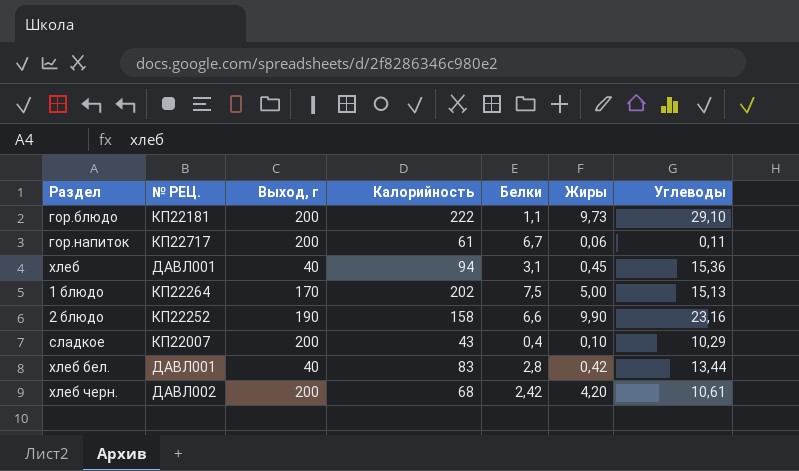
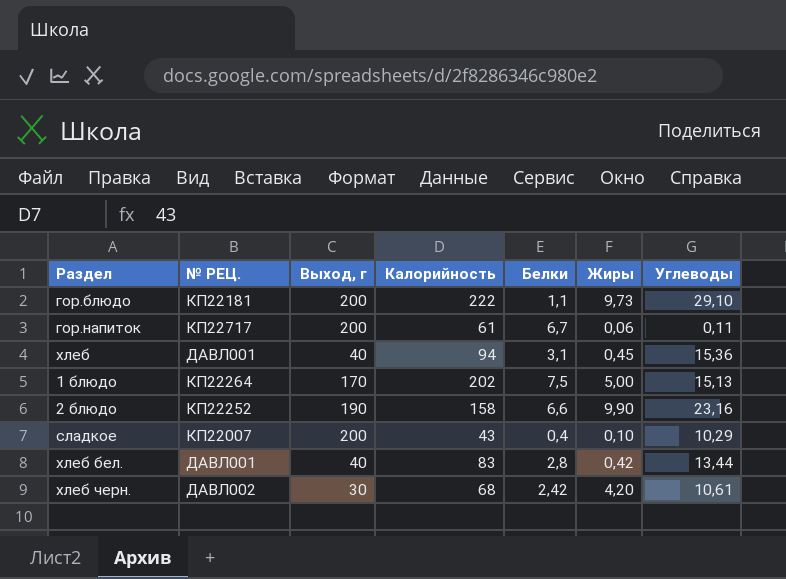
хлеб черн. | Выход, г: 200 -> 30

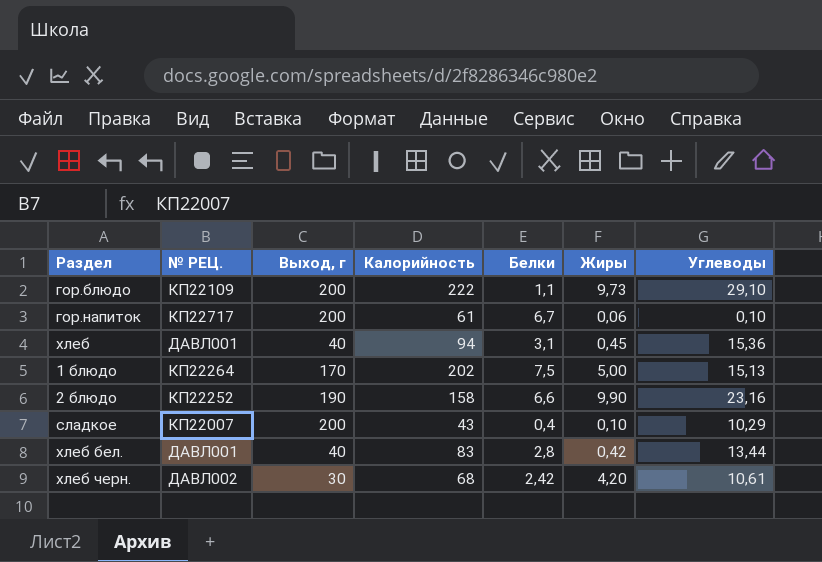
гор.блюдо | № РЕЦ.: КП22181 -> КП22109
гор.напиток | Углеводы: 0,11 -> 0,10

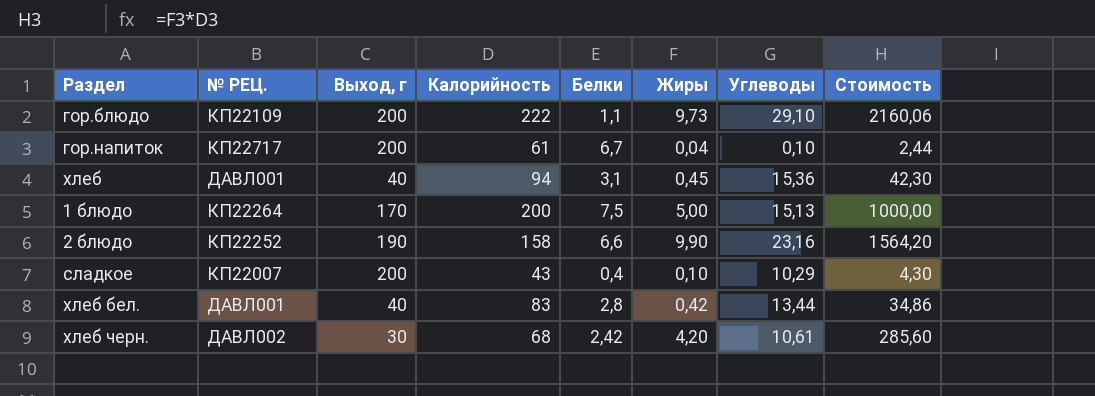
column Стоимость | formula: none -> [Калорийность] * [Жиры]
гор.напиток | Жиры: 0,06 -> 0,04
1 блюдо | Калорийность: 202 -> 200

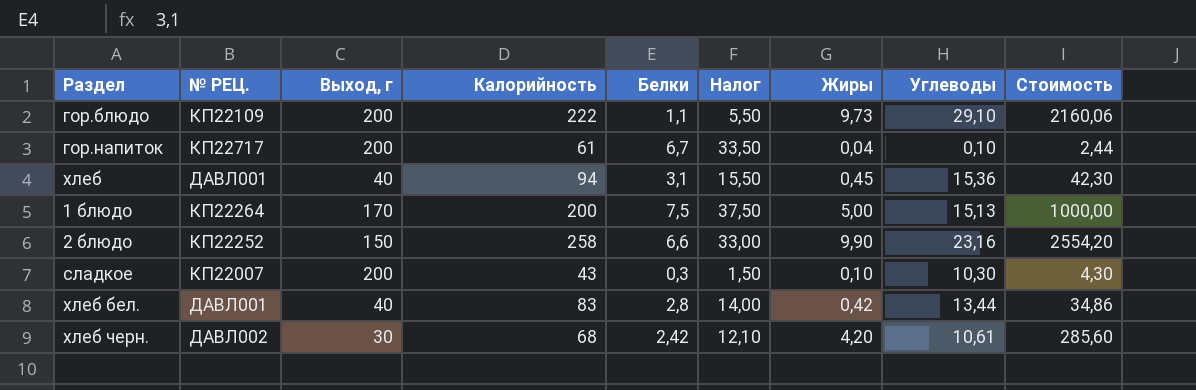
column Налог | formula: none -> [Белки] * 5
2 блюдо | Выход, г: 190 -> 150
2 блюдо | Калорийность: 158 -> 258
2 блюдо | Стоимость: 1564,20 -> 2554,20
сладкое | Белки: 0,4 -> 0,3
сладкое | Углеводы: 10,29 -> 10,30

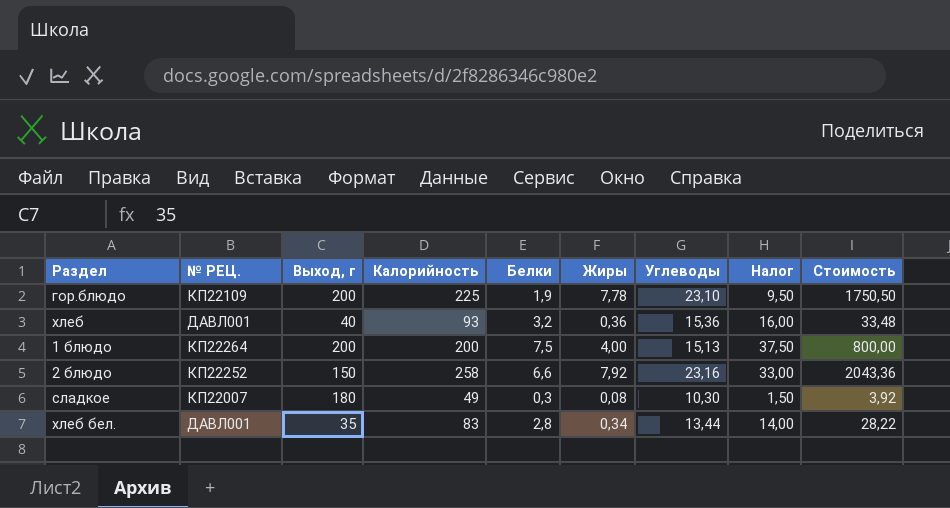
column Налог | position: 6 -> 8
row гор.напиток: КП22717 | 200 | 61 | 6,7 | 33,50 | 0,04 | 0,10 | 2,44 -> none
row хлеб черн.: ДАВЛ002 | 30 | 68 | 2,42 | 12,10 | 4,20 | 10,61 | 285,60 -> none
гор.блюдо | Калорийность: 222 -> 225
гор.блюдо | Белки: 1,1 -> 1,9
гор.блюдо | Жиры: 9,73 -> 7,78
гор.блюдо | Углеводы: 29,10 -> 23,10
гор.блюдо | Налог: 5,50 -> 9,50
гор.блюдо | Стоимость: 2160,06 -> 1750,50
хлеб | Калорийность: 94 -> 93
хлеб | Белки: 3,1 -> 3,2
хлеб | Жиры: 0,45 -> 0,36
хлеб | Налог: 15,50 -> 16,00
хлеб | Стоимость: 42,30 -> 33,48
1 блюдо | Выход, г: 170 -> 200
1 блюдо | Жиры: 5,00 -> 4,00
1 блюдо | Стоимость: 1000,00 -> 800,00
2 блюдо | Жиры: 9,90 -> 7,92
2 блюдо | Стоимость: 2554,20 -> 2043,36
сладкое | Выход, г: 200 -> 180
сладкое | Калорийность: 43 -> 49
сладкое | Жиры: 0,10 -> 0,08
сладкое | Стоимость: 4,30 -> 3,92
хлеб бел. | Выход, г: 40 -> 35
хлеб бел. | Жиры: 0,42 -> 0,34
хлеб бел. | Стоимость: 34,86 -> 28,22

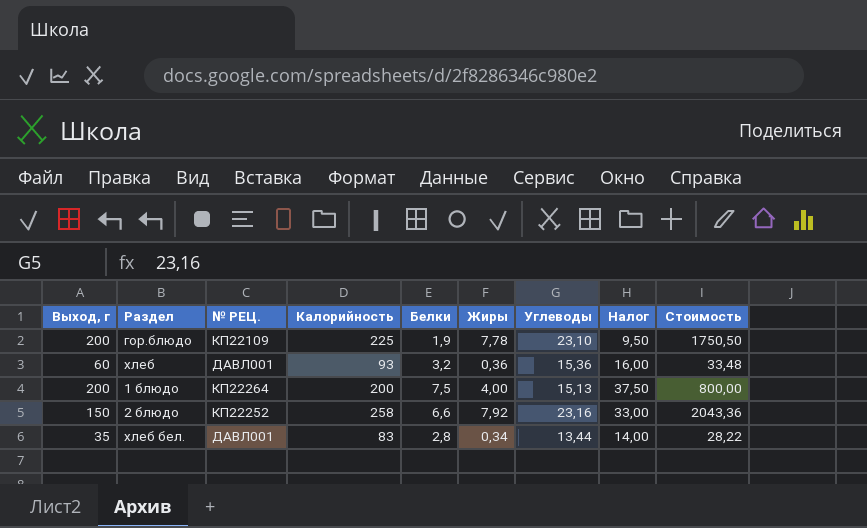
column Выход, г | position: 3 -> 1
row сладкое: КП22007 | 180 | 49 | 0,3 | 0,08 | 10,30 | 1,50 | 3,92 -> none
хлеб | Выход, г: 40 -> 60

